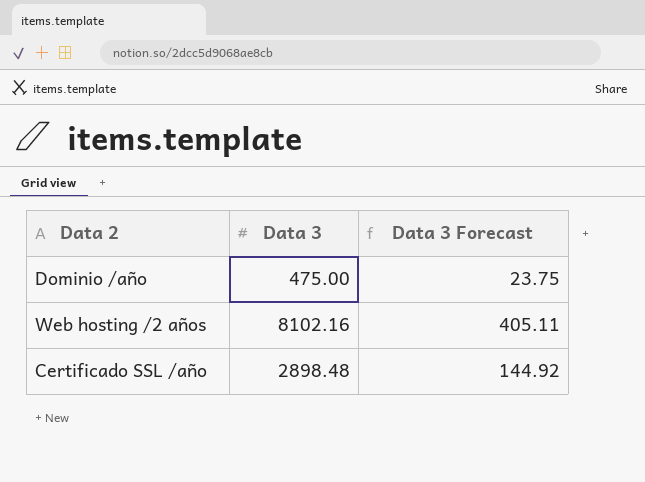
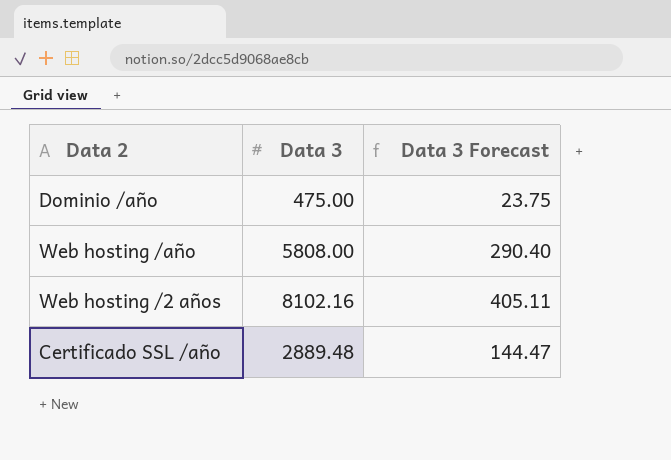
row Web hosting /año: none -> 5808.00 | 290.40
Certificado SSL /año | Data 3: 2898.48 -> 2889.48
Certificado SSL /año | Data 3 Forecast: 144.92 -> 144.47

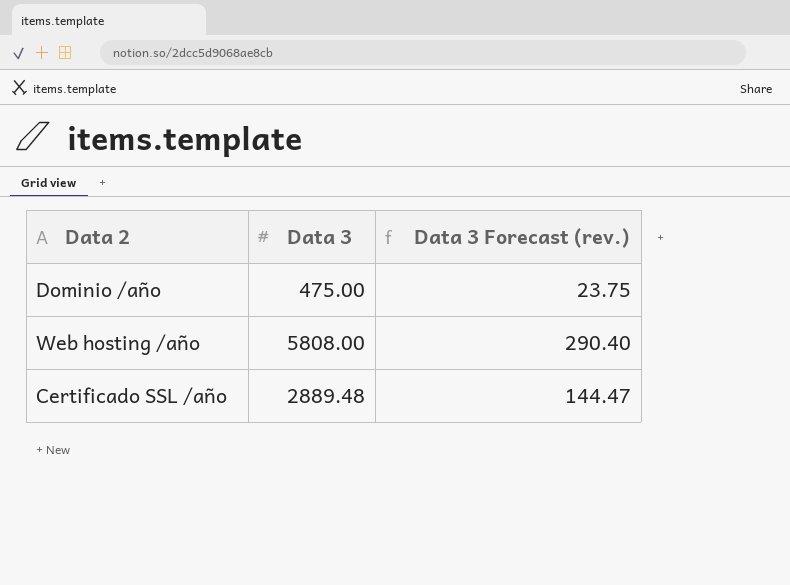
column name: Data 3 Forecast -> Data 3 Forecast (rev.)
row Web hosting /2 años: 8102.16 | 405.11 -> none

